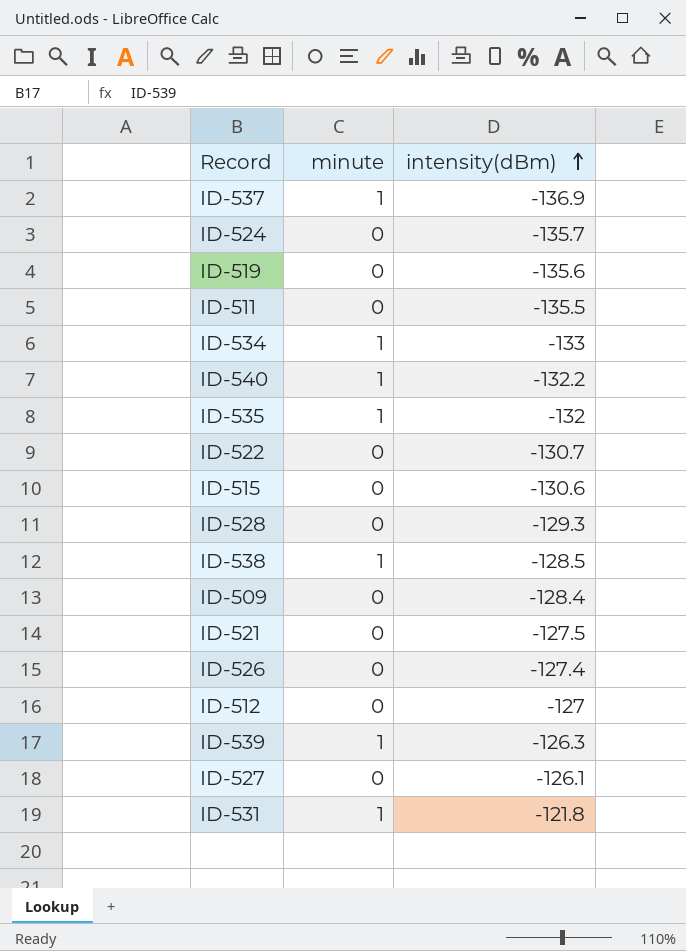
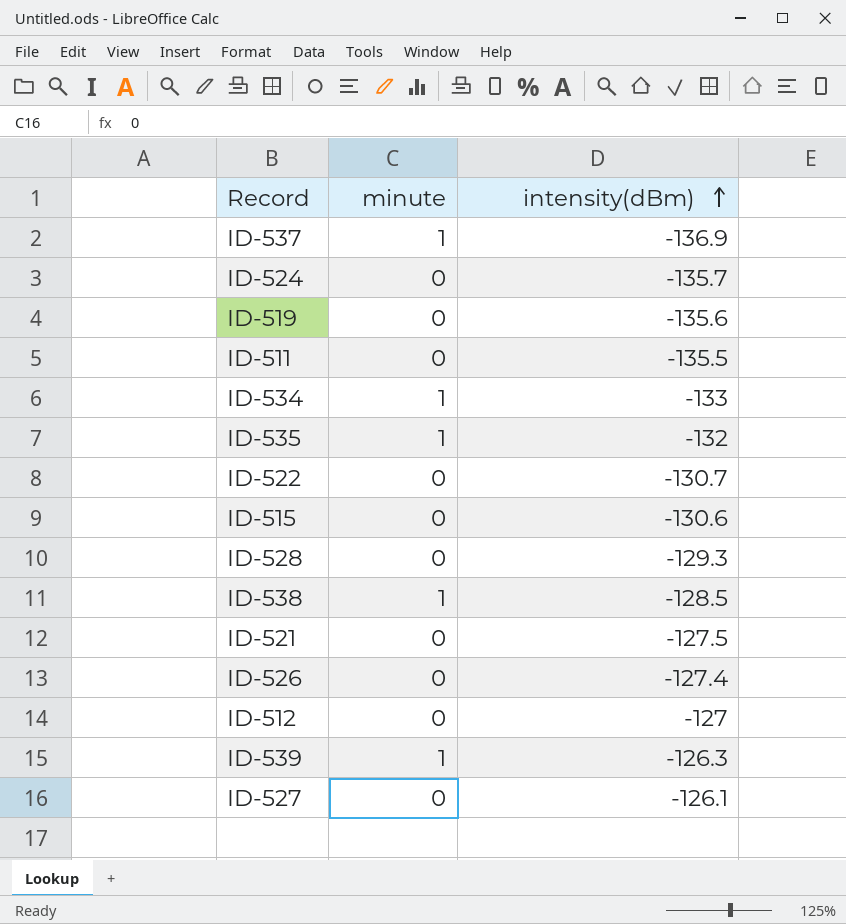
row ID-540: 1 | -132.2 -> none
row ID-509: 0 | -128.4 -> none
row ID-531: 1 | -121.8 -> none

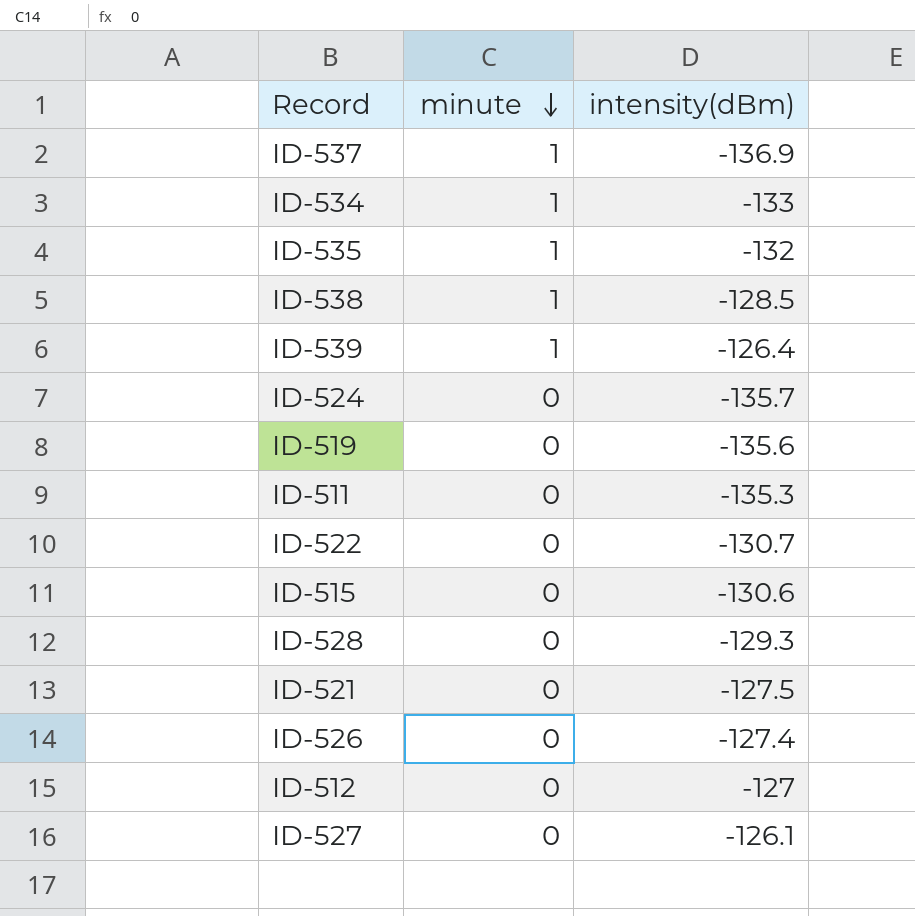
row order: intensity(dBm) ascending -> minute descending
ID-539 | intensity(dBm): -126.3 -> -126.4
ID-511 | intensity(dBm): -135.5 -> -135.3

